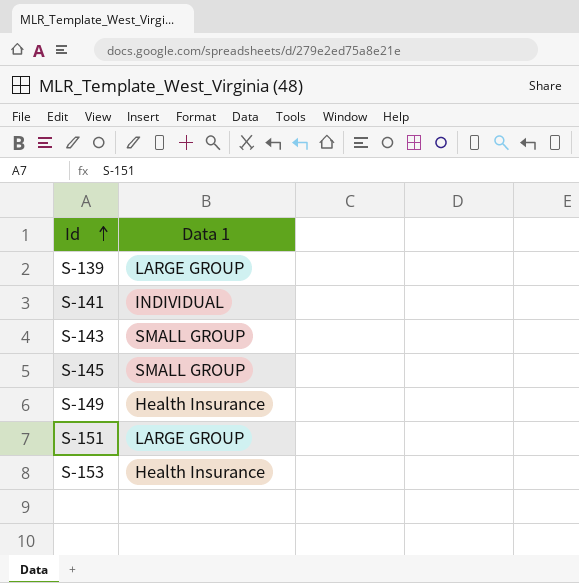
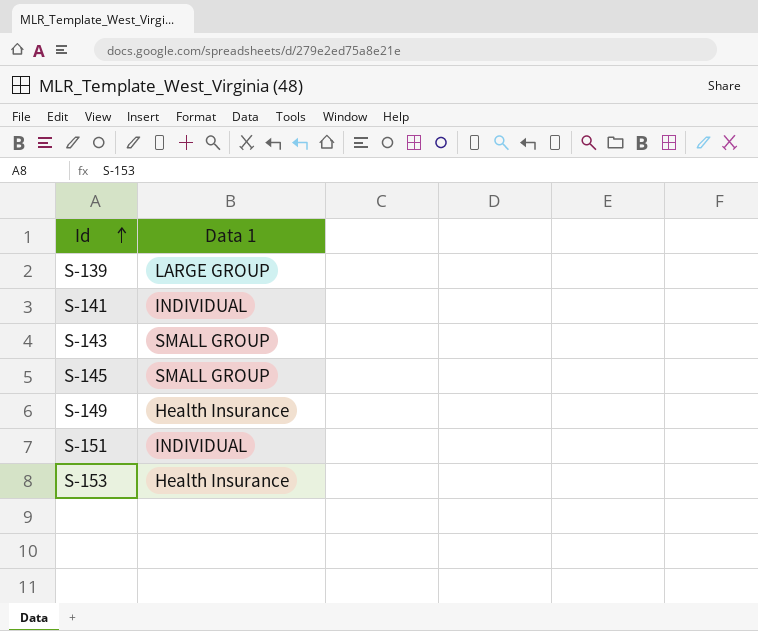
S-151 | Data 1: LARGE GROUP -> INDIVIDUAL

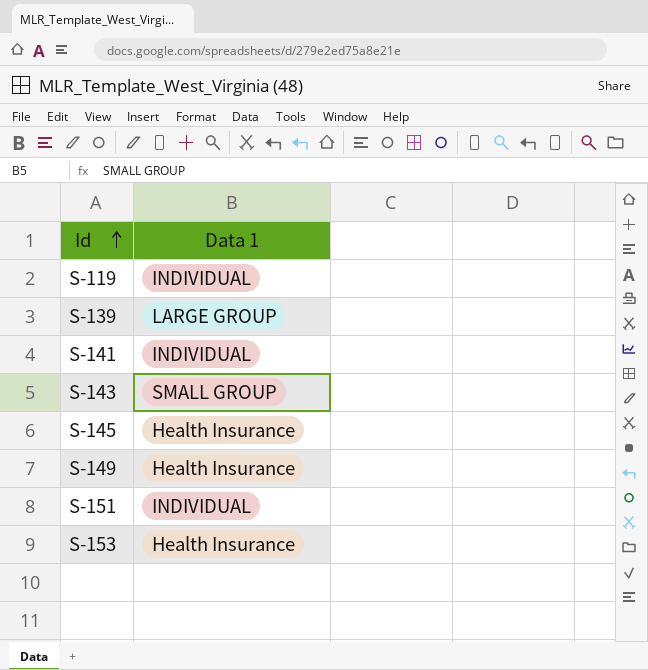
row S-119: none -> INDIVIDUAL
S-145 | Data 1: SMALL GROUP -> Health Insurance

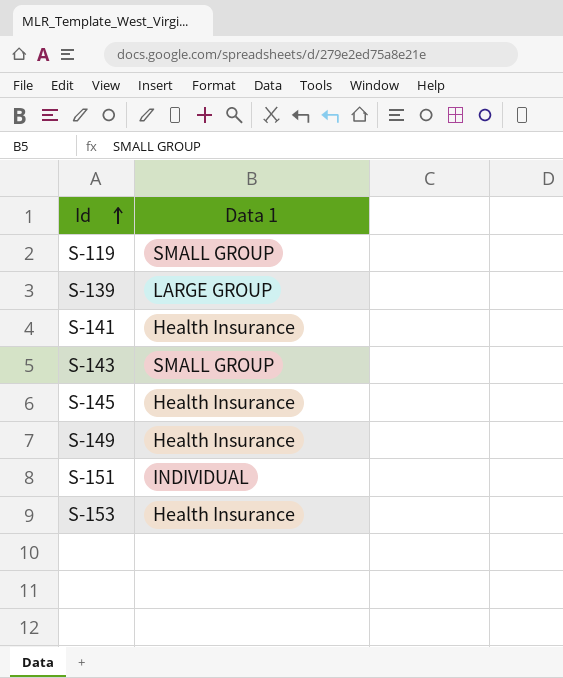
S-119 | Data 1: INDIVIDUAL -> SMALL GROUP
S-141 | Data 1: INDIVIDUAL -> Health Insurance

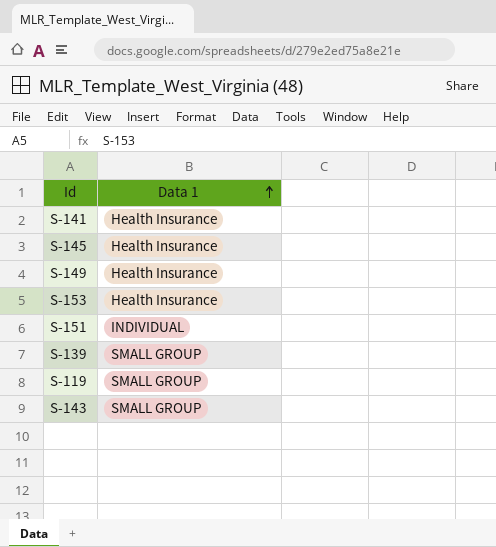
row order: Id ascending -> Data 1 ascending
S-139 | Data 1: LARGE GROUP -> SMALL GROUP

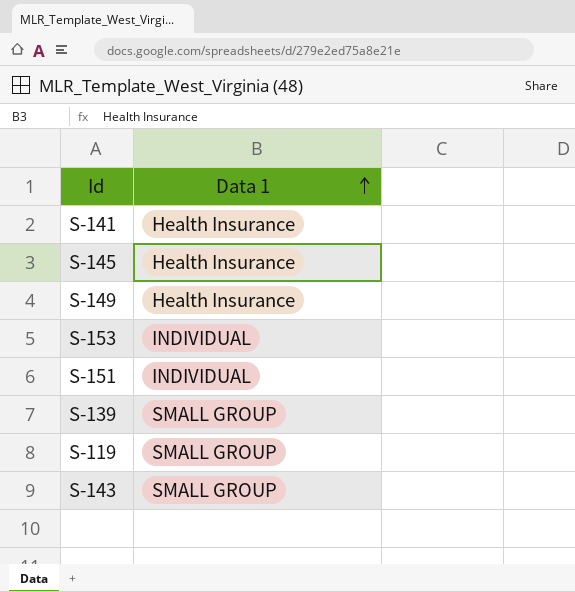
S-153 | Data 1: Health Insurance -> INDIVIDUAL

